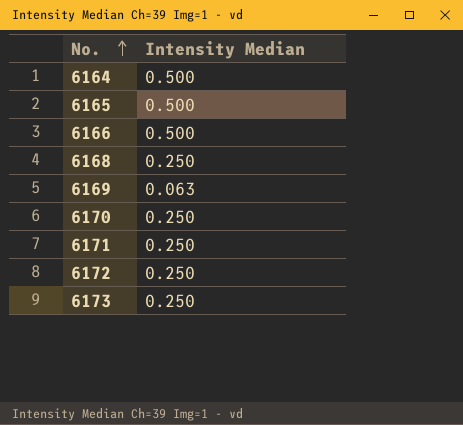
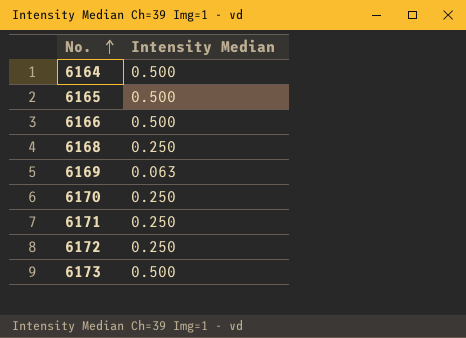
6173 | Intensity Median: 0.250 -> 0.500

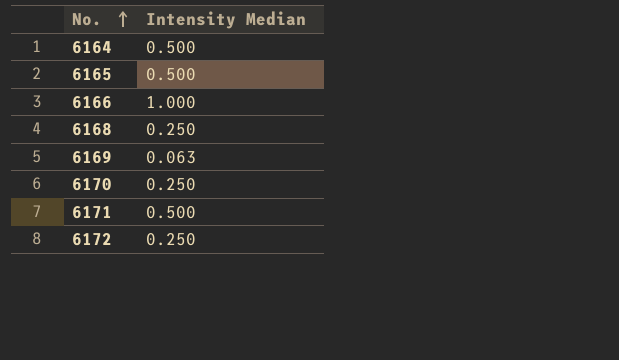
row 6173: 0.500 -> none
6166 | Intensity Median: 0.500 -> 1.000
6171 | Intensity Median: 0.250 -> 0.500

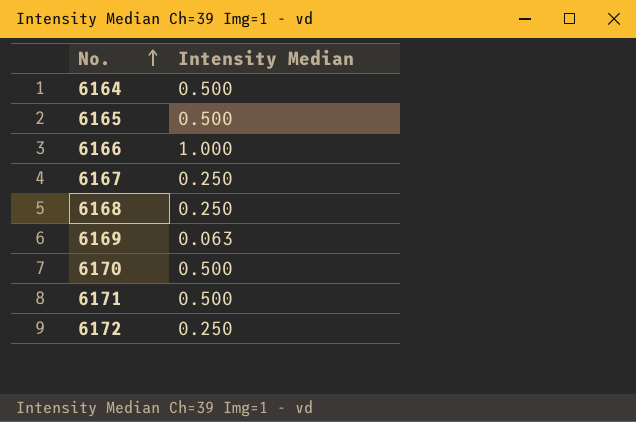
row 6167: none -> 0.250
6170 | Intensity Median: 0.250 -> 0.500

